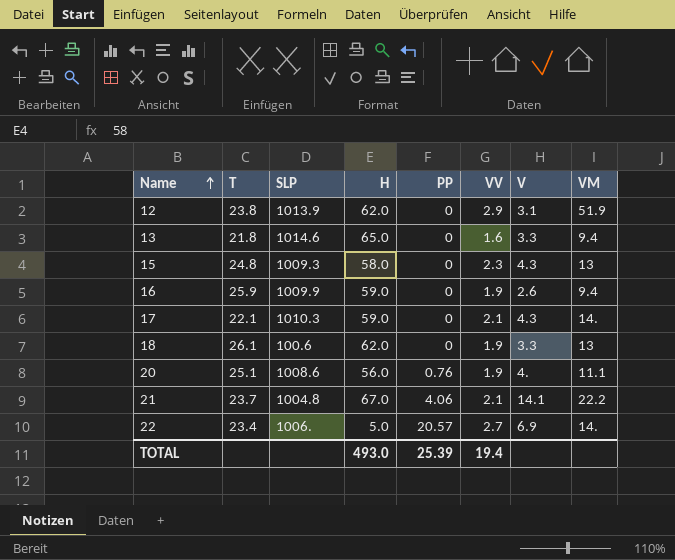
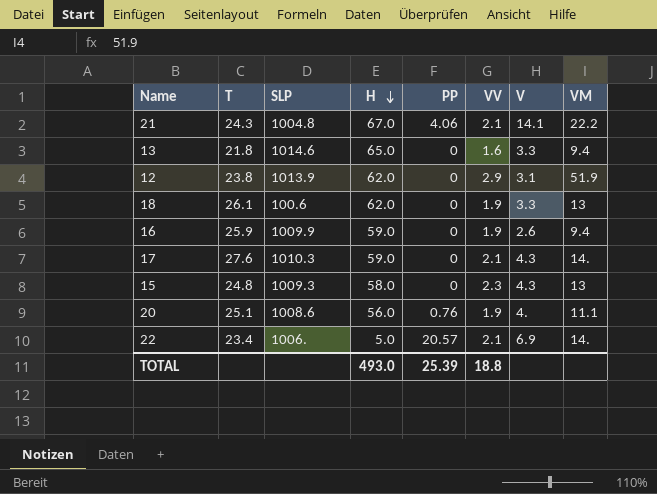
row order: Name ascending -> H descending
21 | T: 23.7 -> 24.3
17 | T: 22.1 -> 27.6
22 | VV: 2.7 -> 2.1
TOTAL | VV: 19.4 -> 18.8

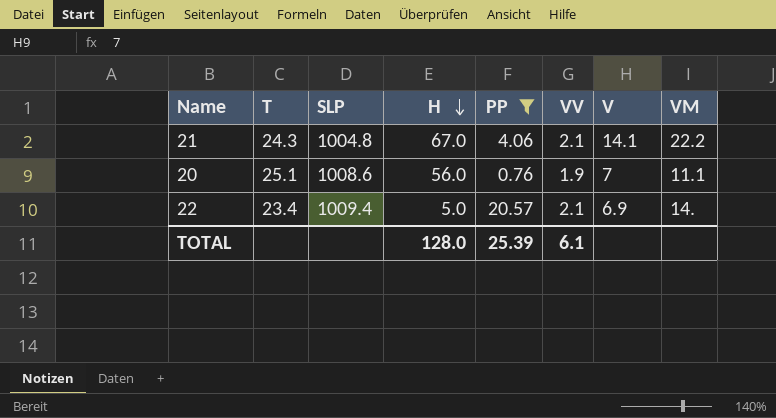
filter: none -> PP != 0
20 | V: 4. -> 7
22 | SLP: 1006. -> 1009.4
TOTAL | H: 493.0 -> 128.0
TOTAL | VV: 18.8 -> 6.1

